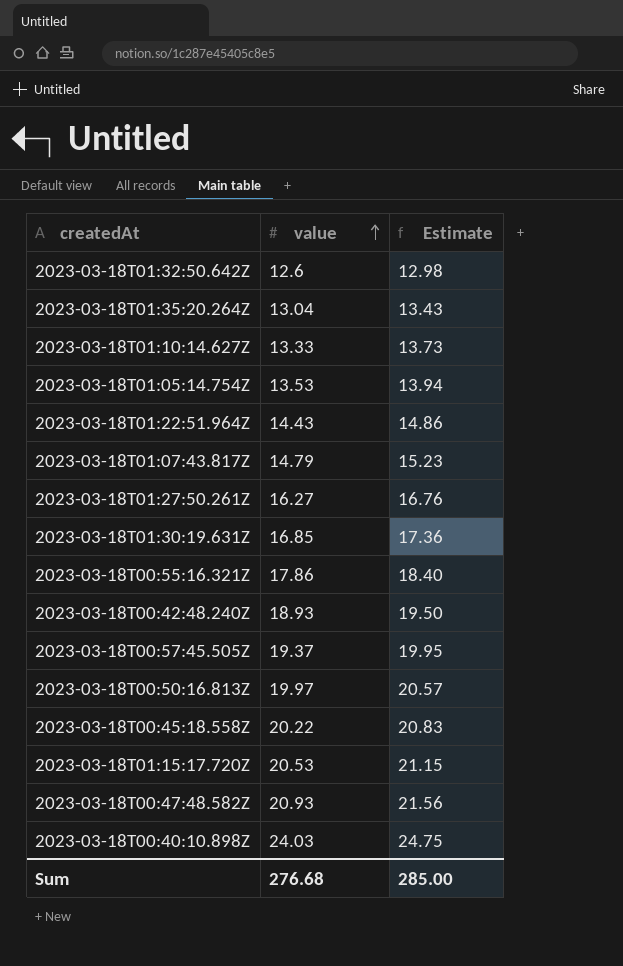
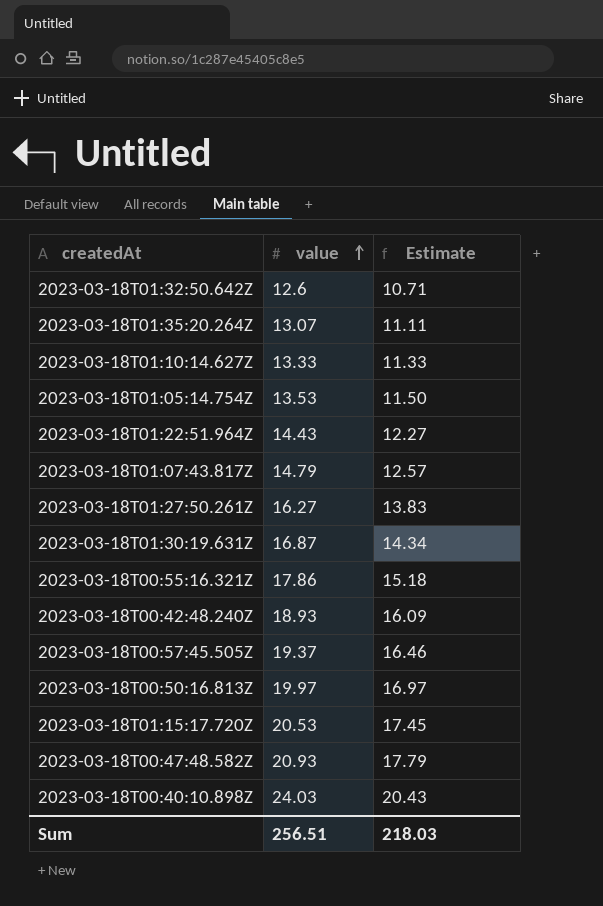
column Estimate | formula: [value] * 1.03 -> [value] * 0.85
row 2023-03-18T00:45:18.558Z: 20.22 | 20.83 -> none
2023-03-18T01:35:20.264Z | value: 13.04 -> 13.07
2023-03-18T01:30:19.631Z | value: 16.85 -> 16.87
Sum | value: 276.68 -> 256.51
Sum | Estimate: 285.00 -> 218.03

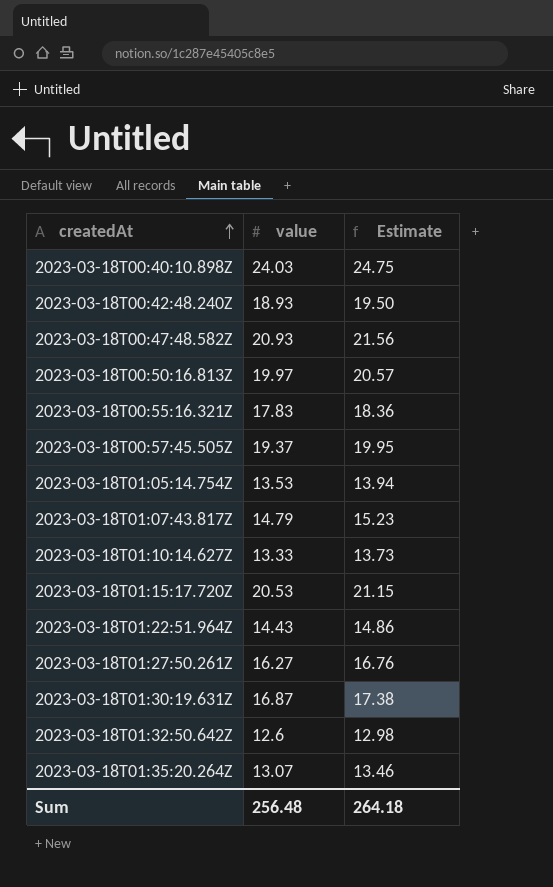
row order: value ascending -> createdAt ascending
column Estimate | formula: [value] * 0.85 -> [value] * 1.03
2023-03-18T00:55:16.321Z | value: 17.86 -> 17.83
Sum | value: 256.51 -> 256.48
Sum | Estimate: 218.03 -> 264.18

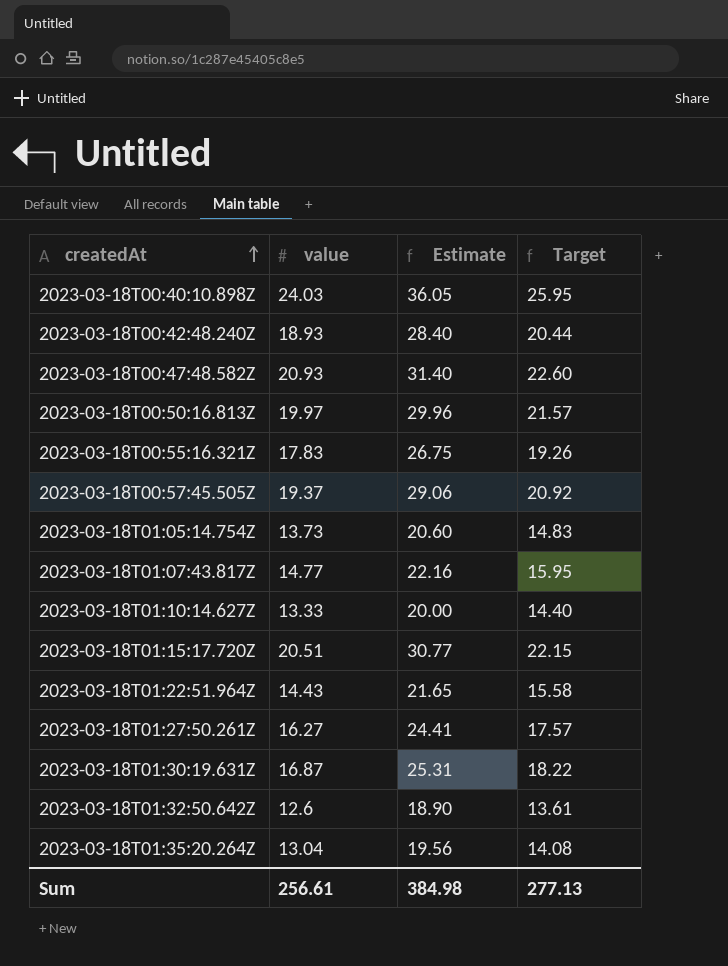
column Estimate | formula: [value] * 1.03 -> [value] * 1.5
column Target | formula: none -> [value] * 1.08
2023-03-18T01:05:14.754Z | value: 13.53 -> 13.73
2023-03-18T01:07:43.817Z | value: 14.79 -> 14.77
2023-03-18T01:15:17.720Z | value: 20.53 -> 20.51
2023-03-18T01:35:20.264Z | value: 13.07 -> 13.04
Sum | value: 256.48 -> 256.61
Sum | Estimate: 264.18 -> 384.98

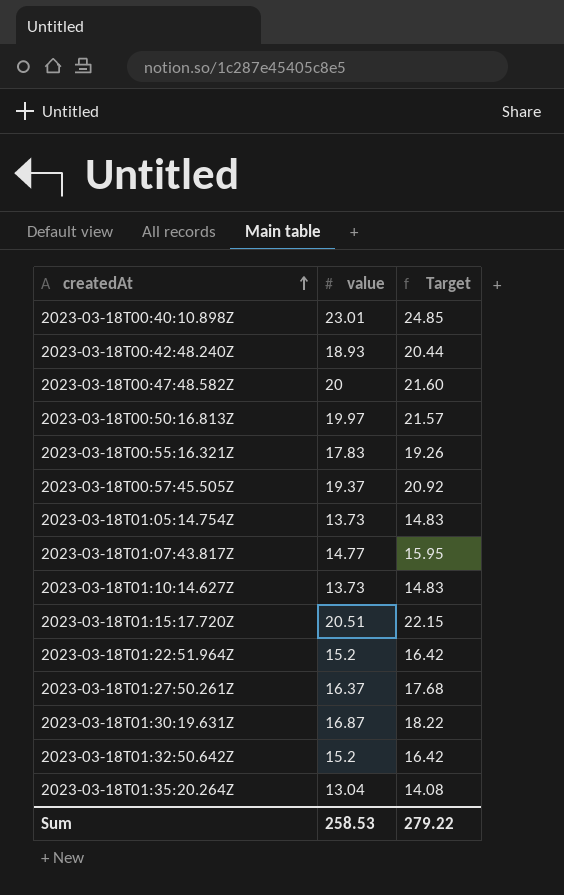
column Estimate | formula: [value] * 1.5 -> none
2023-03-18T00:40:10.898Z | value: 24.03 -> 23.01
2023-03-18T00:40:10.898Z | Target: 25.95 -> 24.85
2023-03-18T00:47:48.582Z | value: 20.93 -> 20
2023-03-18T00:47:48.582Z | Target: 22.60 -> 21.60
2023-03-18T01:10:14.627Z | value: 13.33 -> 13.73
2023-03-18T01:10:14.627Z | Target: 14.40 -> 14.83
2023-03-18T01:22:51.964Z | value: 14.43 -> 15.2
2023-03-18T01:22:51.964Z | Target: 15.58 -> 16.42
2023-03-18T01:27:50.261Z | value: 16.27 -> 16.37
2023-03-18T01:27:50.261Z | Target: 17.57 -> 17.68
2023-03-18T01:32:50.642Z | value: 12.6 -> 15.2
2023-03-18T01:32:50.642Z | Target: 13.61 -> 16.42
Sum | value: 256.61 -> 258.53
Sum | Target: 277.13 -> 279.22

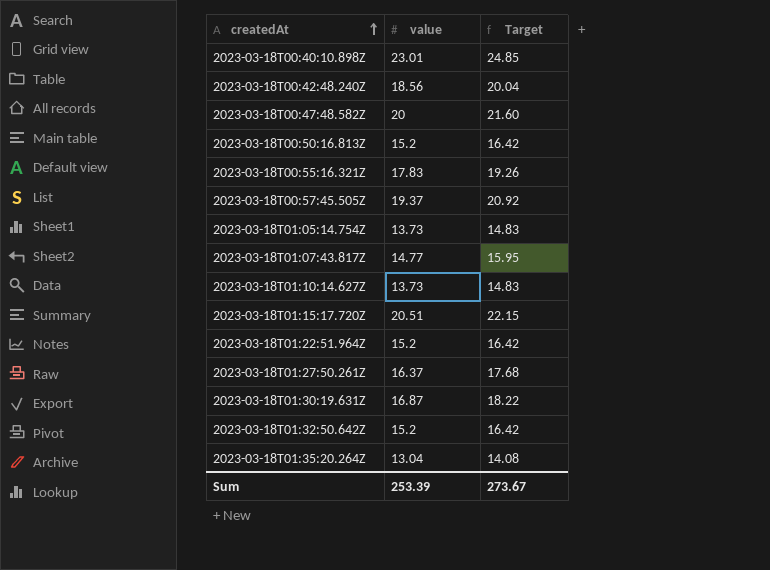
2023-03-18T00:42:48.240Z | value: 18.93 -> 18.56
2023-03-18T00:42:48.240Z | Target: 20.44 -> 20.04
2023-03-18T00:50:16.813Z | value: 19.97 -> 15.2
2023-03-18T00:50:16.813Z | Target: 21.57 -> 16.42
Sum | value: 258.53 -> 253.39
Sum | Target: 279.22 -> 273.67

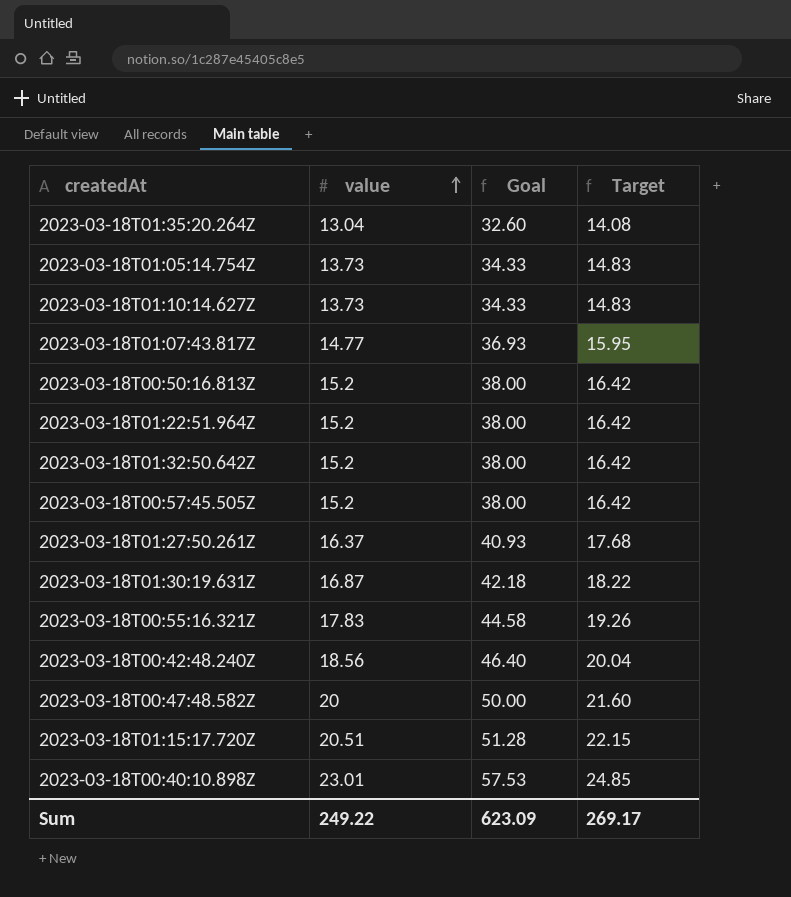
row order: createdAt ascending -> value ascending
column Goal | formula: none -> [value] * 2.5
2023-03-18T00:57:45.505Z | value: 19.37 -> 15.2
2023-03-18T00:57:45.505Z | Target: 20.92 -> 16.42
Sum | value: 253.39 -> 249.22
Sum | Target: 273.67 -> 269.17

